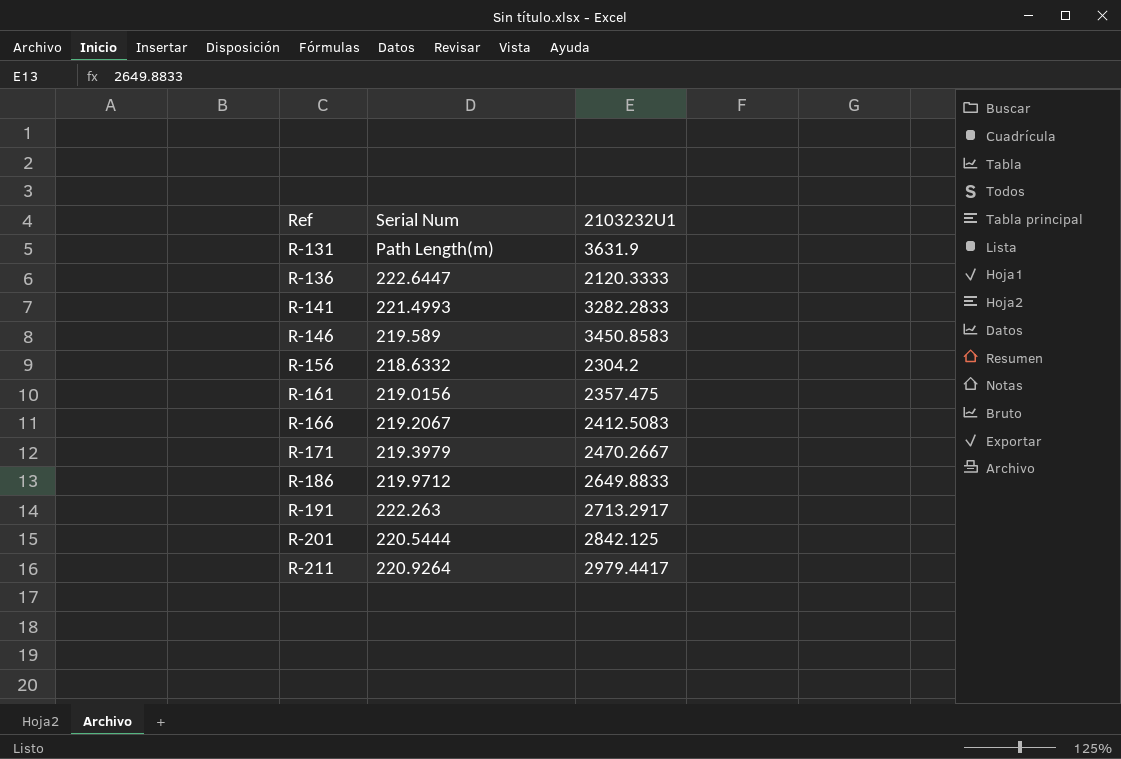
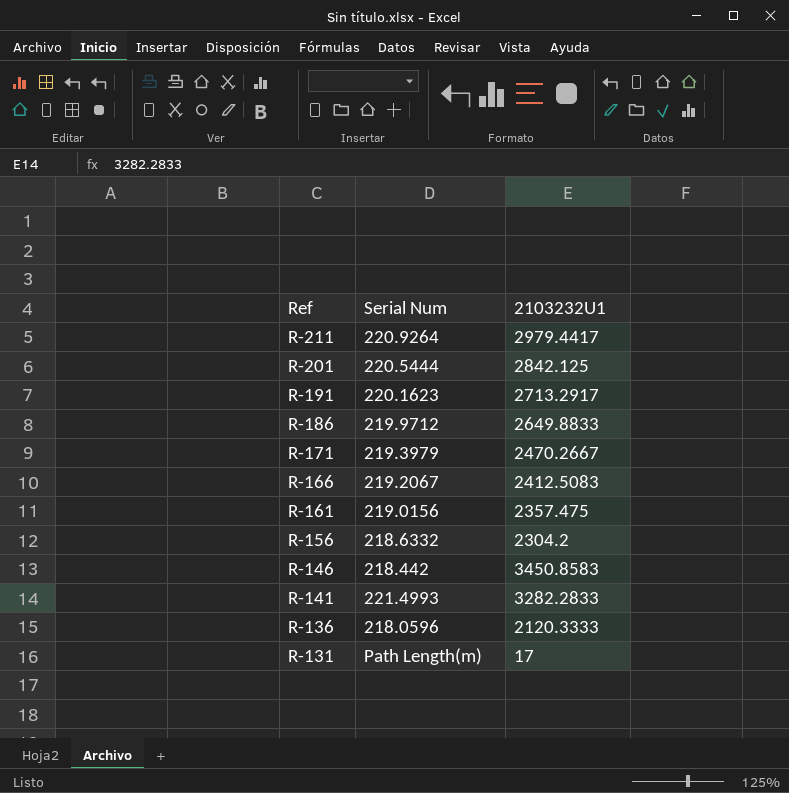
row order: Ref ascending -> Ref descending
R-191 | Serial Num: 222.263 -> 220.1623
R-146 | Serial Num: 219.589 -> 218.442
R-136 | Serial Num: 222.6447 -> 218.0596
R-131 | 2103232U1: 3631.9 -> 17

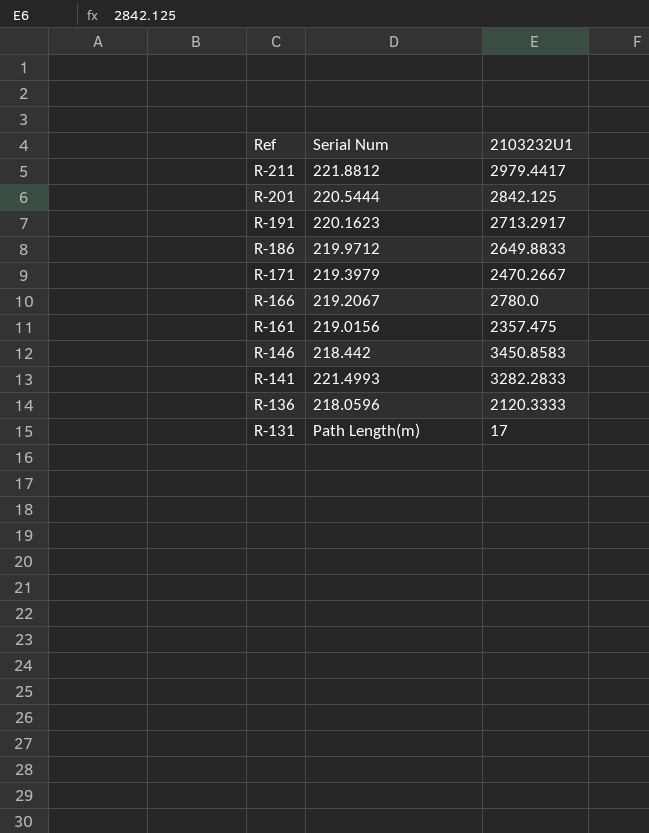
row R-156: 218.6332 | 2304.2 -> none
R-211 | Serial Num: 220.9264 -> 221.8812
R-166 | 2103232U1: 2412.5083 -> 2780.0

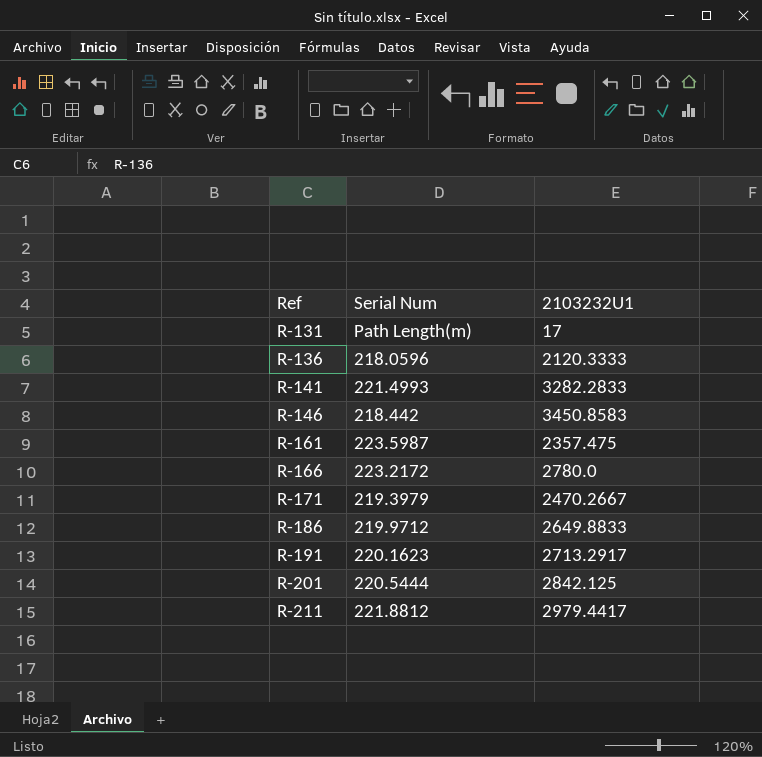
row order: Ref descending -> Ref ascending
R-161 | Serial Num: 219.0156 -> 223.5987
R-166 | Serial Num: 219.2067 -> 223.2172

